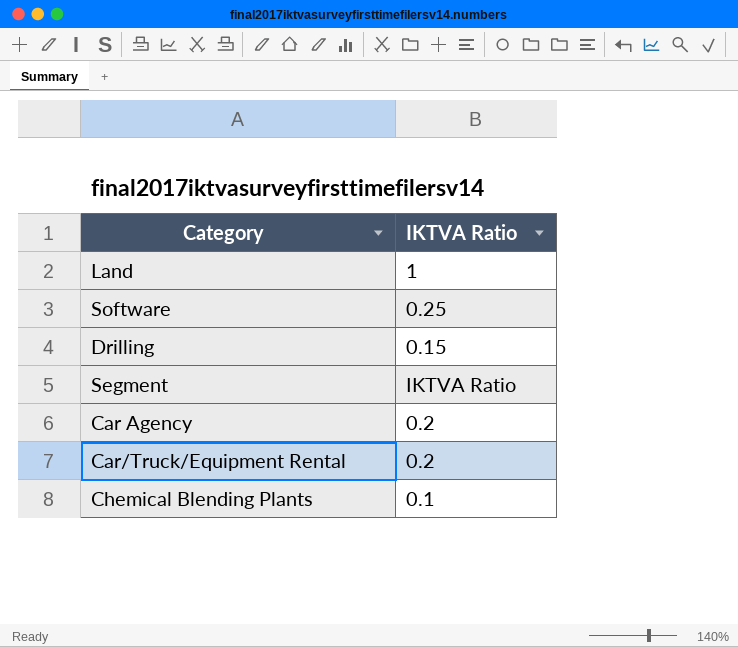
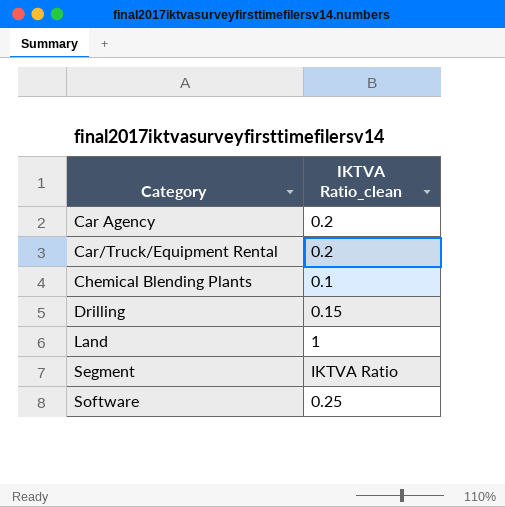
row order: none -> Category ascending
column name: IKTVA Ratio -> IKTVA Ratio_clean

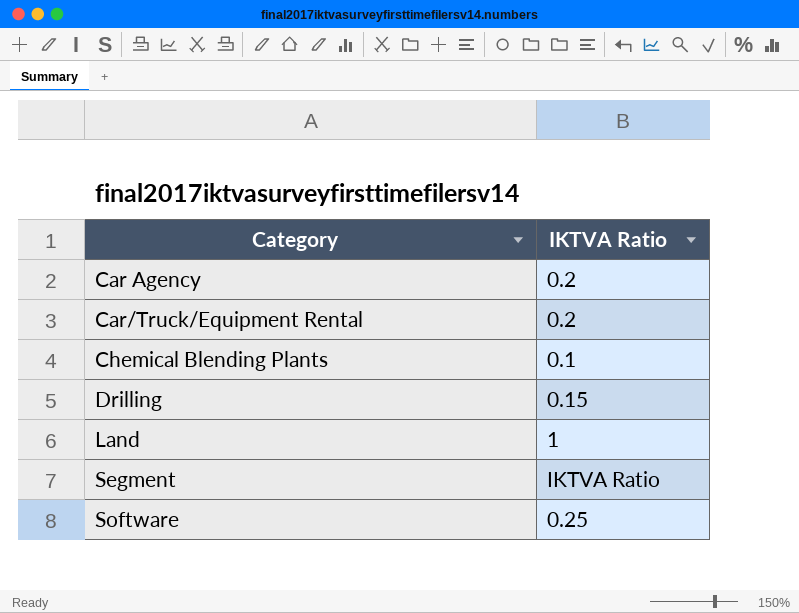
column name: IKTVA Ratio_clean -> IKTVA Ratio

